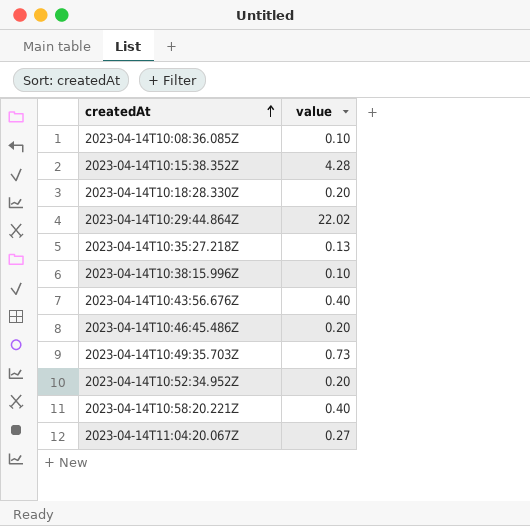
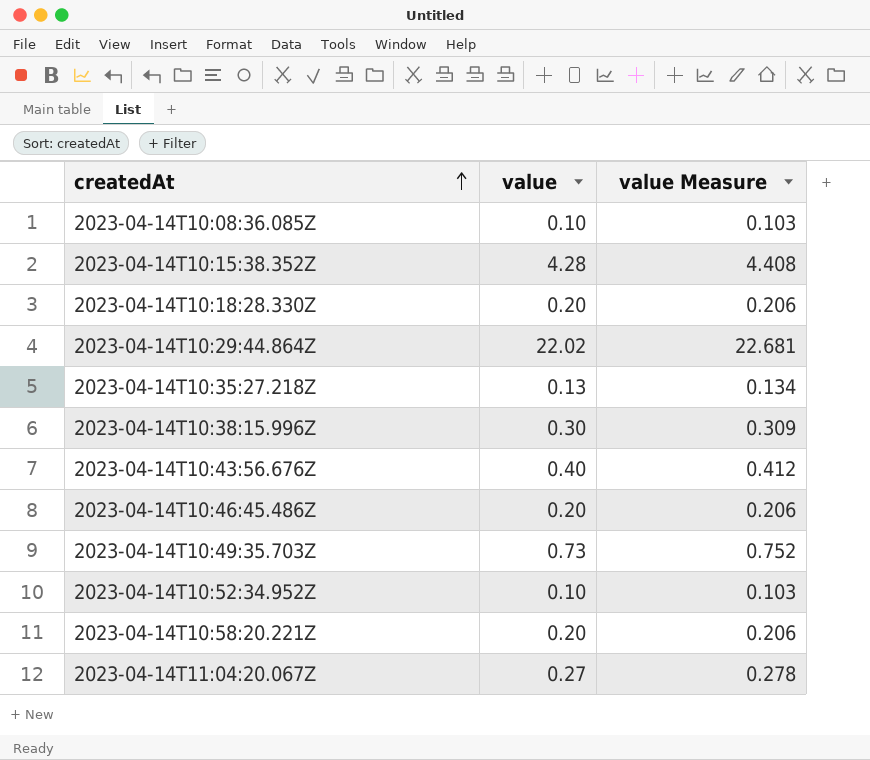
column value Measure | formula: none -> [value] * 1.03
2023-04-14T10:38:15.996Z | value: 0.10 -> 0.30
2023-04-14T10:52:34.952Z | value: 0.20 -> 0.10
2023-04-14T10:58:20.221Z | value: 0.40 -> 0.20

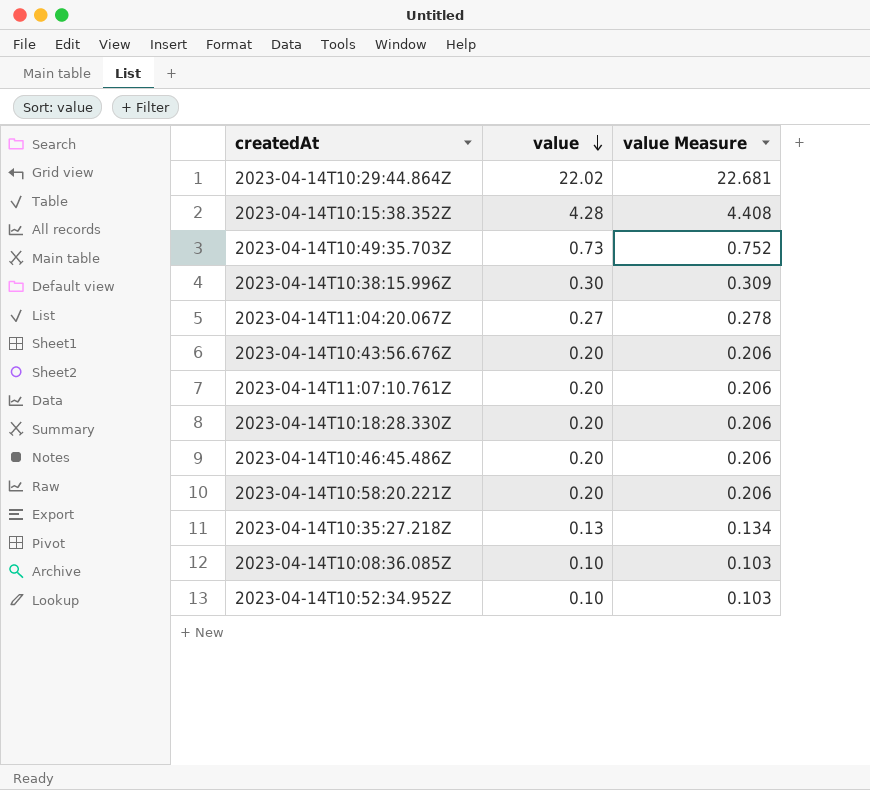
row order: createdAt ascending -> value descending
2023-04-14T10:43:56.676Z | value: 0.40 -> 0.20
2023-04-14T10:43:56.676Z | value Measure: 0.412 -> 0.206
row 2023-04-14T11:07:10.761Z: none -> 0.20 | 0.206

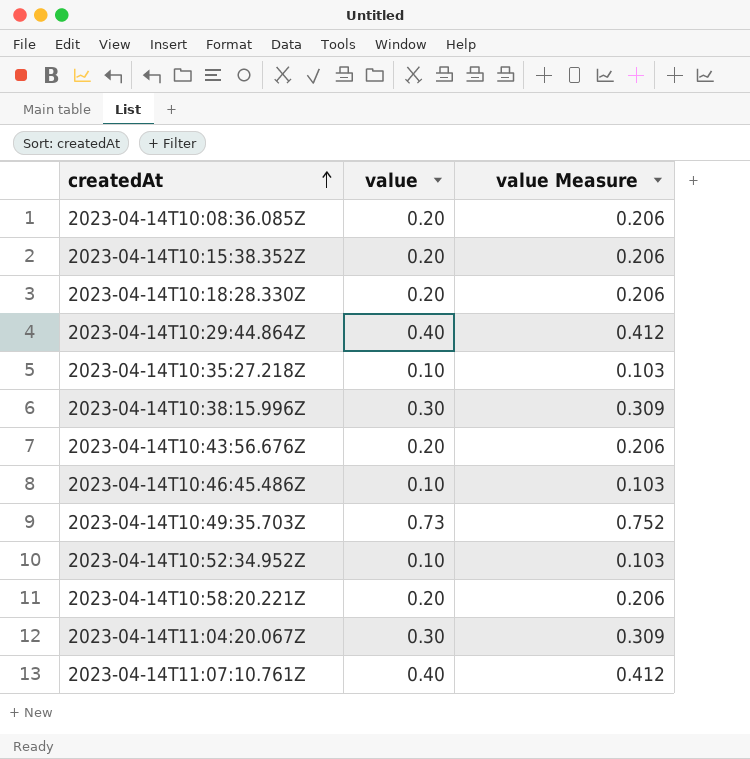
row order: value descending -> createdAt ascending
2023-04-14T10:08:36.085Z | value: 0.10 -> 0.20
2023-04-14T10:08:36.085Z | value Measure: 0.103 -> 0.206
2023-04-14T10:15:38.352Z | value: 4.28 -> 0.20
2023-04-14T10:15:38.352Z | value Measure: 4.408 -> 0.206
2023-04-14T10:29:44.864Z | value: 22.02 -> 0.40
2023-04-14T10:29:44.864Z | value Measure: 22.681 -> 0.412
2023-04-14T10:35:27.218Z | value: 0.13 -> 0.10
2023-04-14T10:35:27.218Z | value Measure: 0.134 -> 0.103
2023-04-14T10:46:45.486Z | value: 0.20 -> 0.10
2023-04-14T10:46:45.486Z | value Measure: 0.206 -> 0.103
2023-04-14T11:04:20.067Z | value: 0.27 -> 0.30
2023-04-14T11:04:20.067Z | value Measure: 0.278 -> 0.309
2023-04-14T11:07:10.761Z | value: 0.20 -> 0.40
2023-04-14T11:07:10.761Z | value Measure: 0.206 -> 0.412

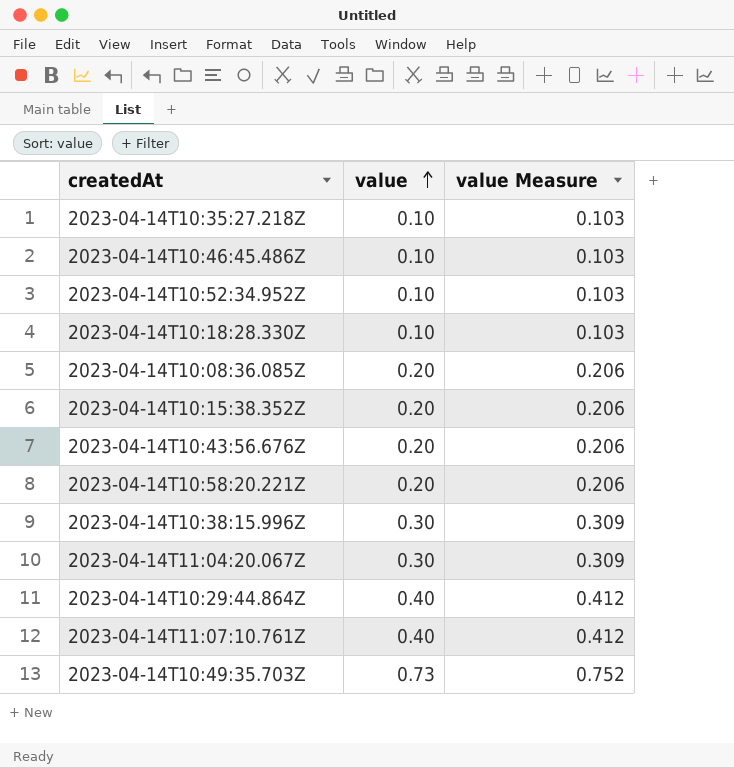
row order: createdAt ascending -> value ascending
2023-04-14T10:18:28.330Z | value: 0.20 -> 0.10
2023-04-14T10:18:28.330Z | value Measure: 0.206 -> 0.103

